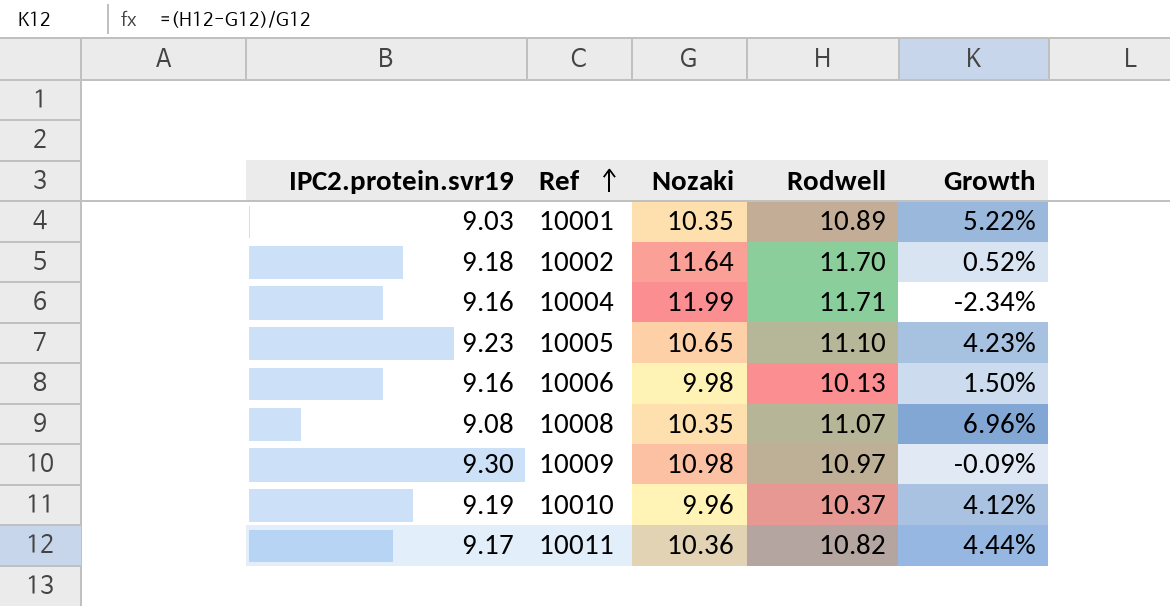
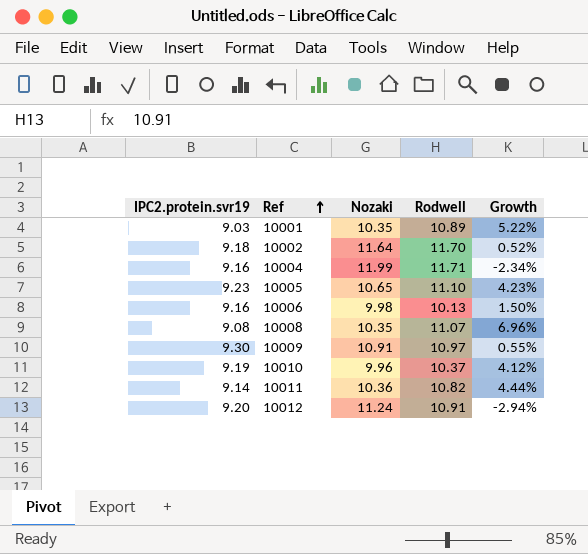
10009 | Nozaki: 10.98 -> 10.91
10009 | Growth: -0.09% -> 0.55%
10011 | IPC2.protein.svr19: 9.17 -> 9.14
row 10012: none -> 9.20 | 11.24 | 10.91 | -2.94%

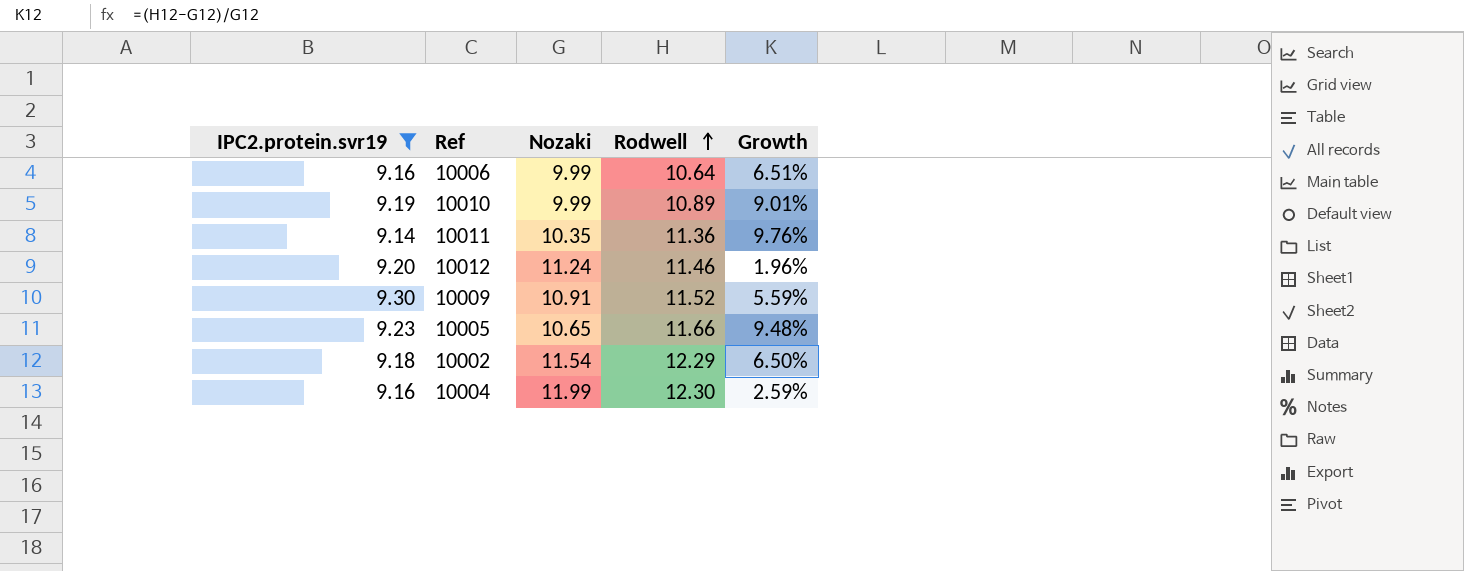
filter: none -> IPC2.protein.svr19 >= 9.14
row order: Ref ascending -> Rodwell ascending
10006 | Nozaki: 9.98 -> 9.99
10006 | Rodwell: 10.13 -> 10.64
10006 | Growth: 1.50% -> 6.51%
10010 | Nozaki: 9.96 -> 9.99
10010 | Rodwell: 10.37 -> 10.89
10010 | Growth: 4.12% -> 9.01%
10011 | Nozaki: 10.36 -> 10.35
10011 | Rodwell: 10.82 -> 11.36
10011 | Growth: 4.44% -> 9.76%
10012 | Rodwell: 10.91 -> 11.46
10012 | Growth: -2.94% -> 1.96%
10009 | Rodwell: 10.97 -> 11.52
10009 | Growth: 0.55% -> 5.59%
10005 | Rodwell: 11.10 -> 11.66
10005 | Growth: 4.23% -> 9.48%
10002 | Nozaki: 11.64 -> 11.54
10002 | Rodwell: 11.70 -> 12.29
10002 | Growth: 0.52% -> 6.50%
10004 | Rodwell: 11.71 -> 12.30
10004 | Growth: -2.34% -> 2.59%

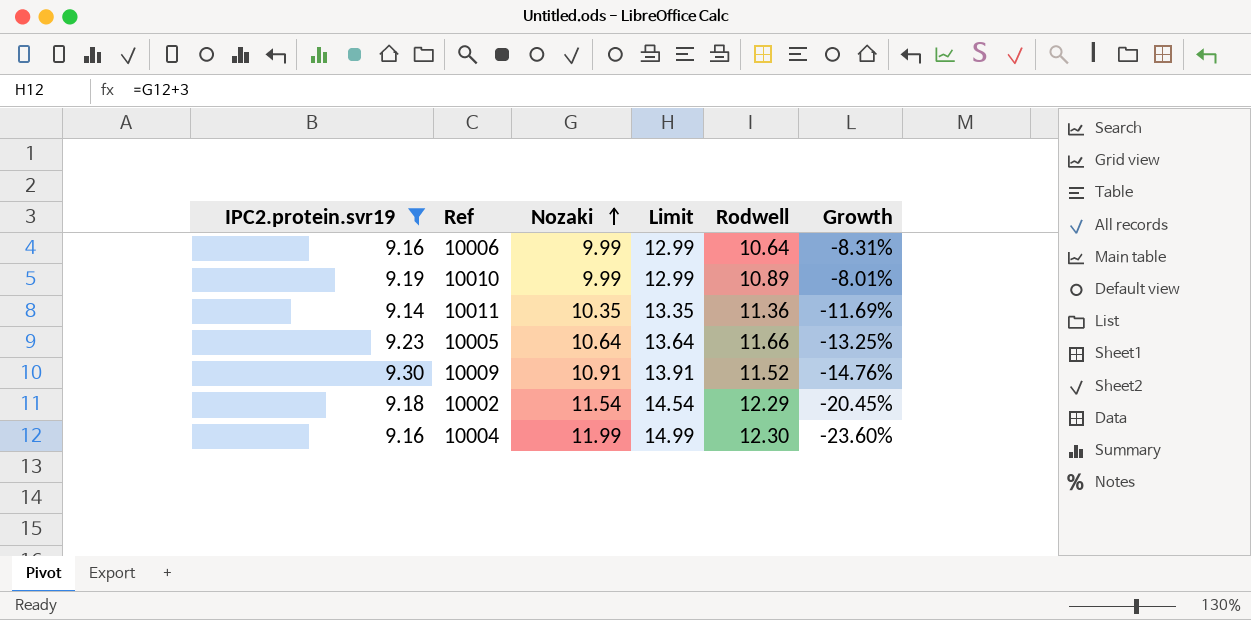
row order: Rodwell ascending -> Nozaki ascending
column Limit | formula: none -> [Nozaki] + 3
column Growth | formula: ([Rodwell] - [Nozaki]) / [Nozaki] -> ([IPC2.protein.svr19] - [Nozaki]) / [Nozaki]
row 10012: 9.20 | 11.24 | 11.46 | 1.96% -> none
10005 | Nozaki: 10.65 -> 10.64

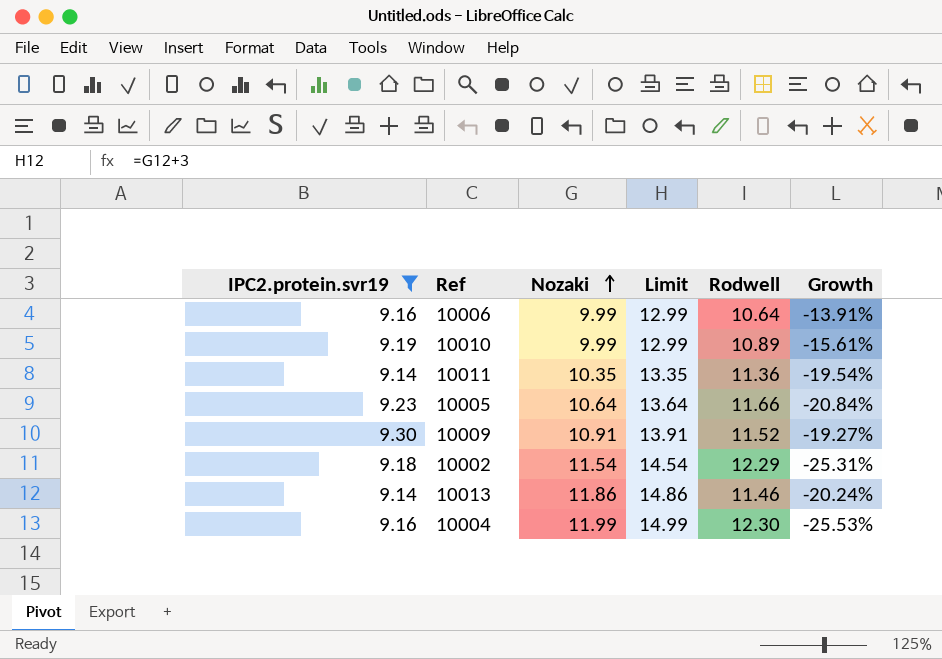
column Growth | formula: ([IPC2.protein.svr19] - [Nozaki]) / [Nozaki] -> ([IPC2.protein.svr19] - [Rodwell]) / [Rodwell]
row 10013: none -> 9.14 | 11.86 | 14.86 | 11.46 | -20.24%

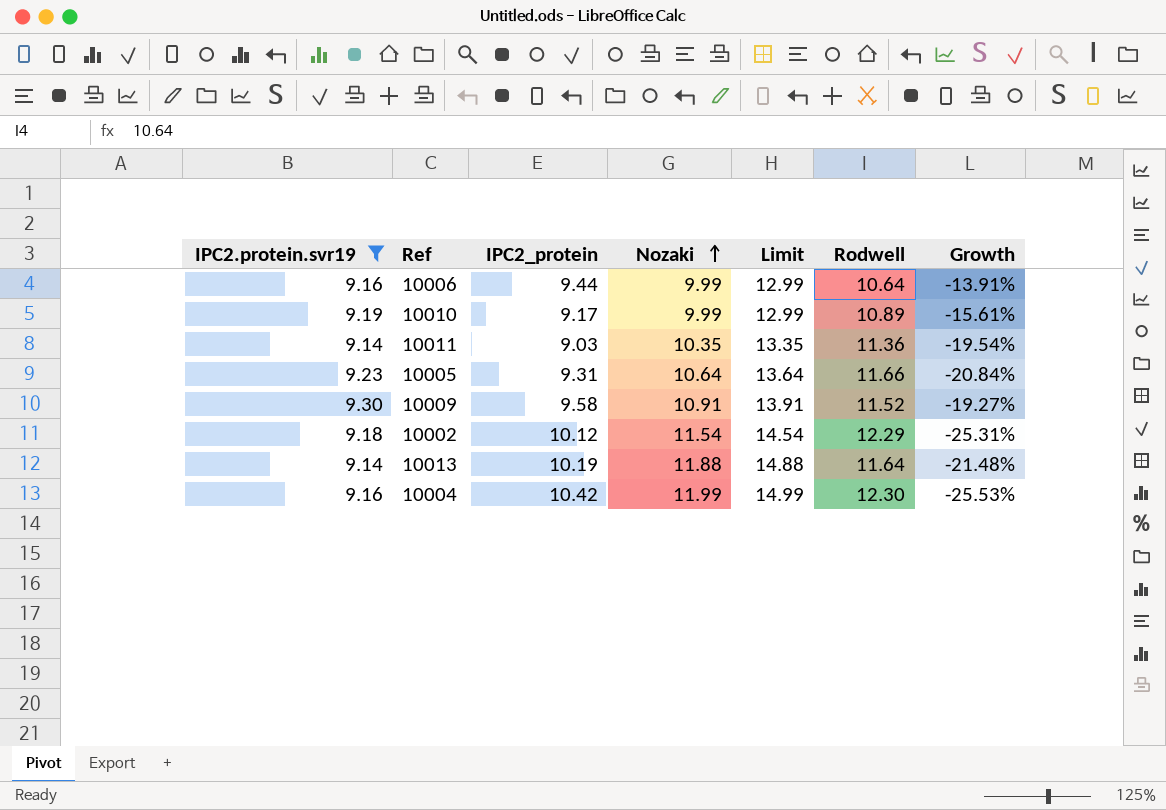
column IPC2_protein | position: none -> 3
10013 | Nozaki: 11.86 -> 11.88
10013 | Limit: 14.86 -> 14.88
10013 | Rodwell: 11.46 -> 11.64
10013 | Growth: -20.24% -> -21.48%

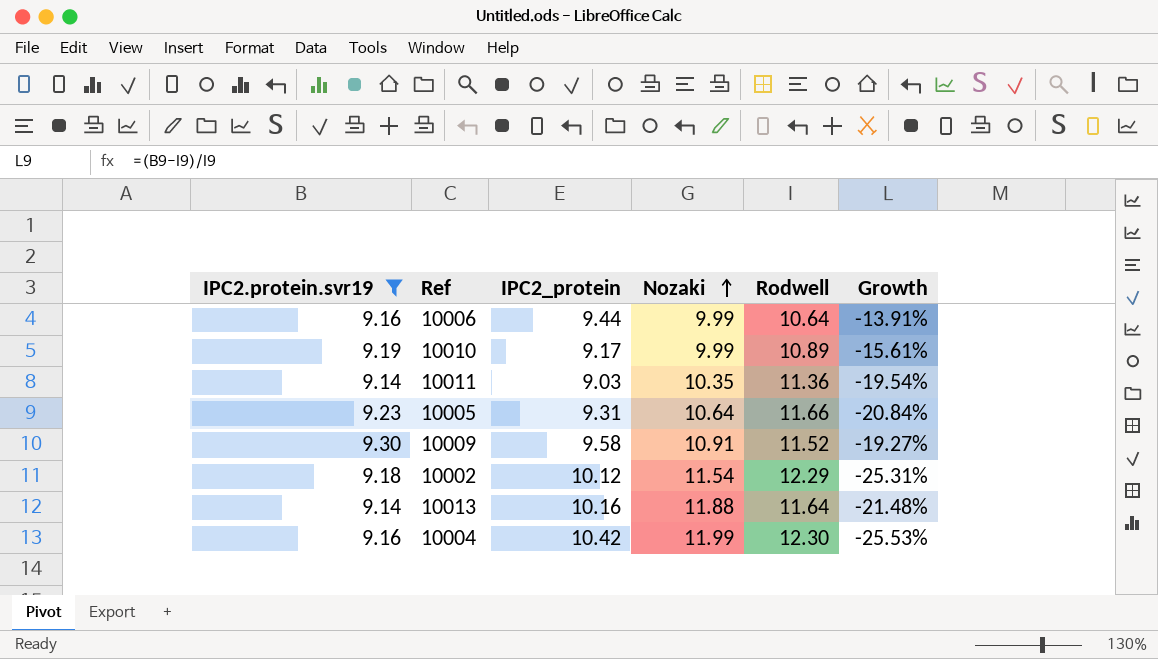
column Limit | formula: [Nozaki] + 3 -> none
10013 | IPC2_protein: 10.19 -> 10.16

